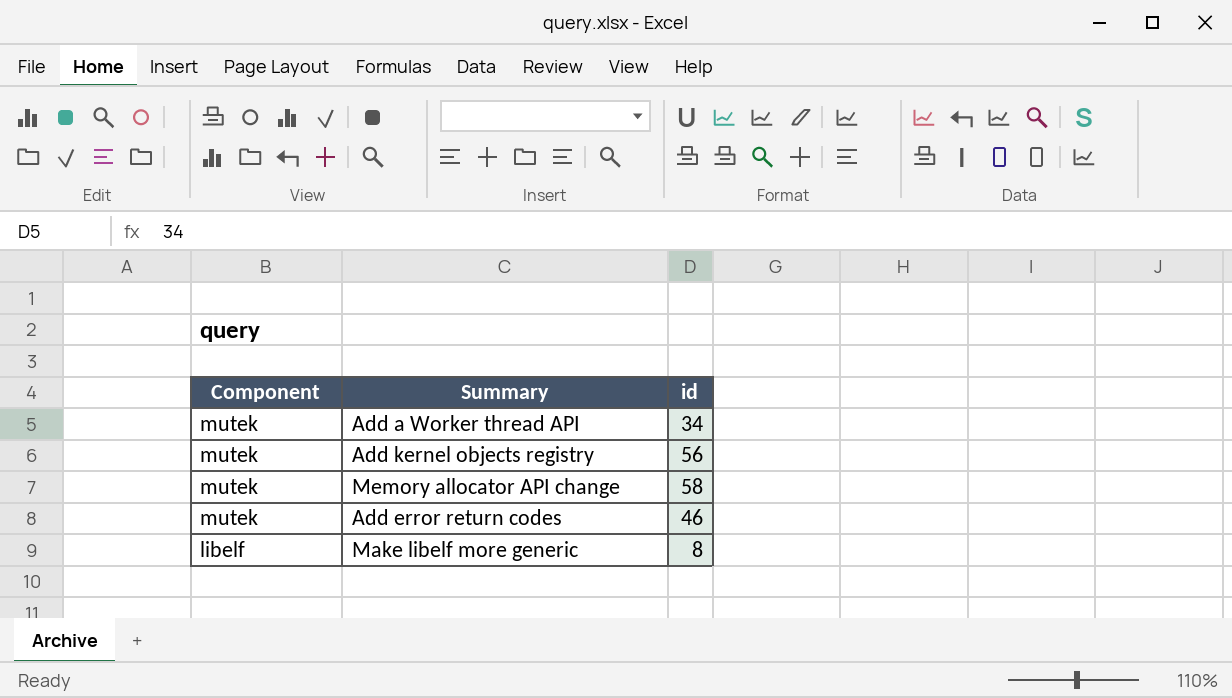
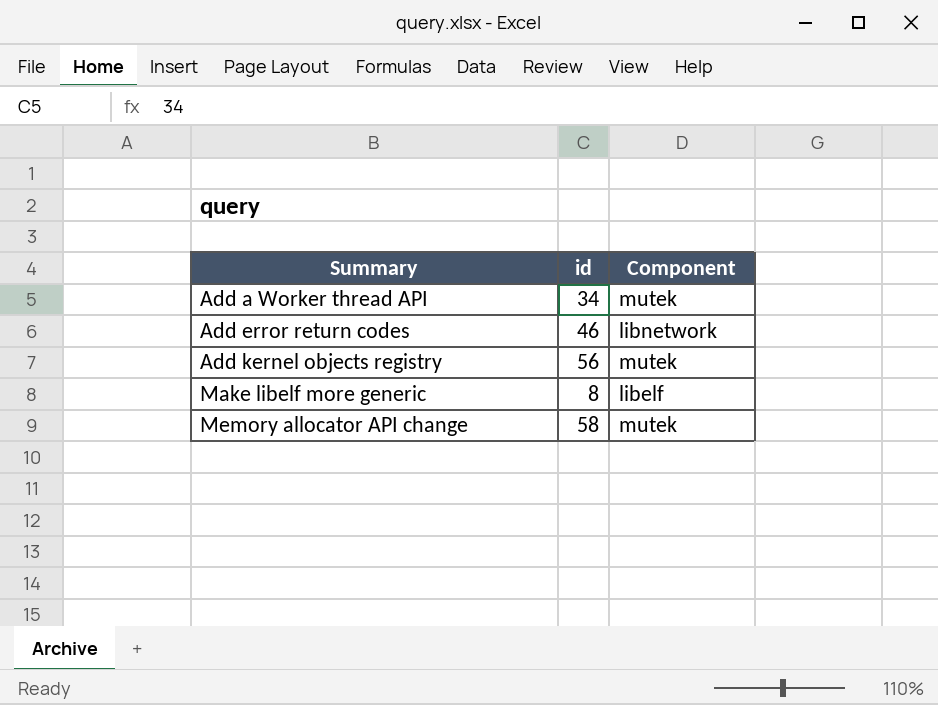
row order: Component descending -> Summary ascending
column Component | position: 1 -> 3
Add error return codes | Component: mutek -> libnetwork

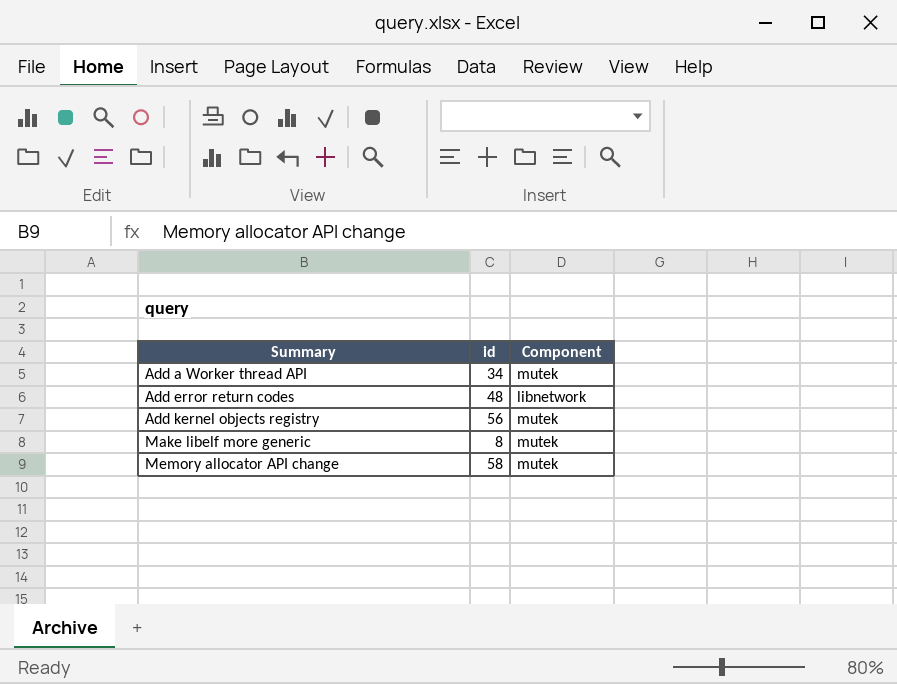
Add error return codes | id: 46 -> 48
Make libelf more generic | Component: libelf -> mutek

